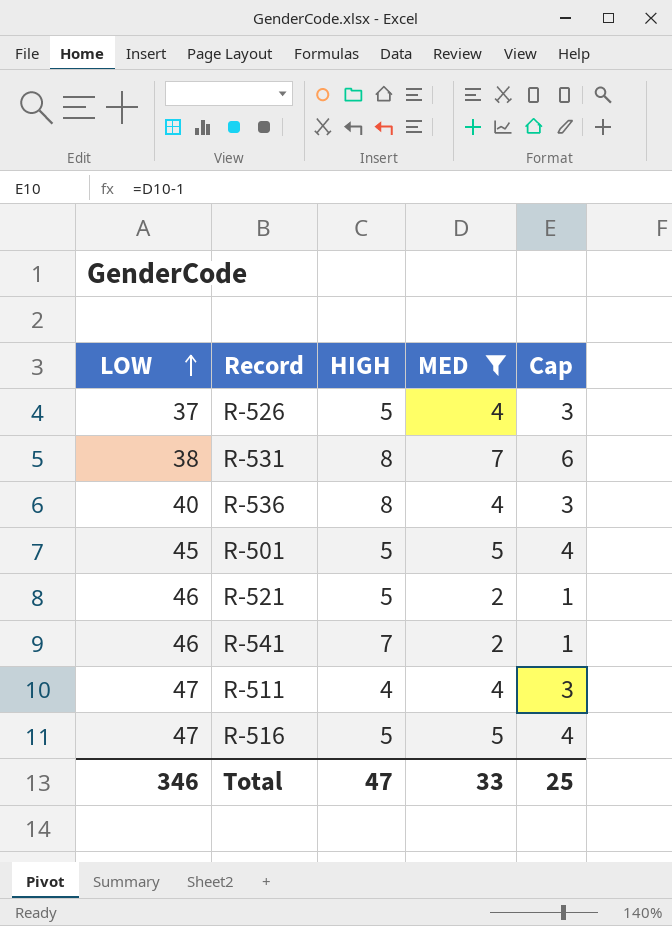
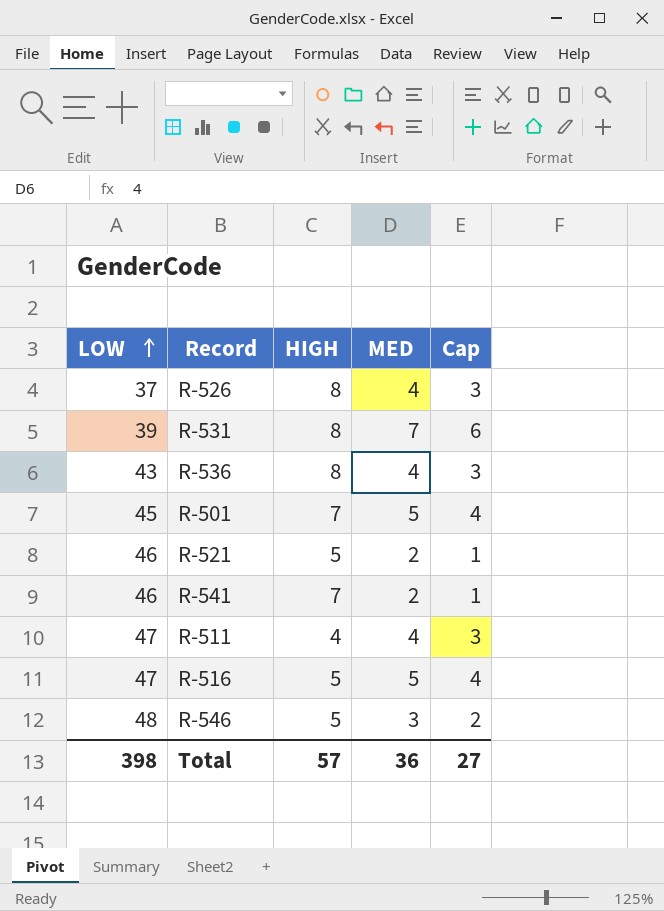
filter: MED != 3 -> none
R-526 | HIGH: 5 -> 8
R-531 | LOW: 38 -> 39
R-536 | LOW: 40 -> 43
R-501 | HIGH: 5 -> 7
Total | LOW: 346 -> 398
Total | HIGH: 47 -> 57
Total | MED: 33 -> 36
Total | Cap: 25 -> 27

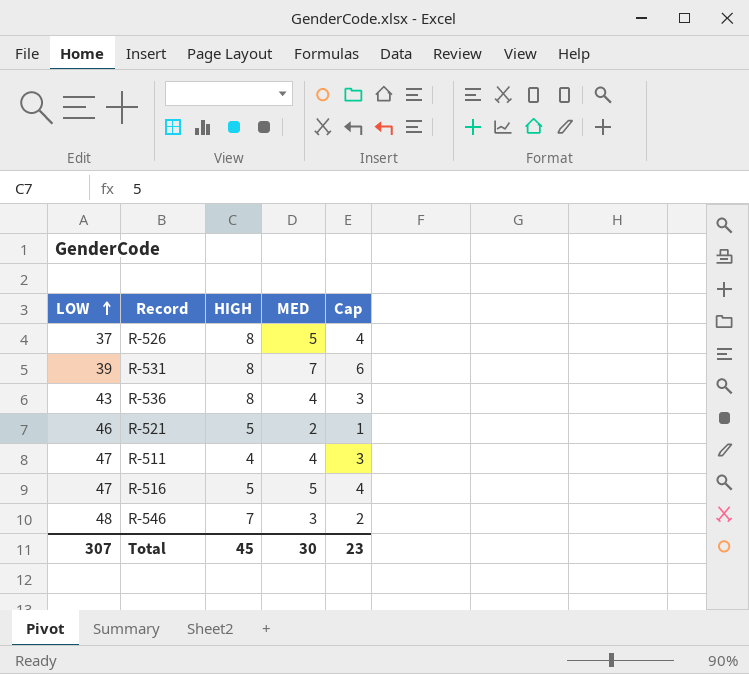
row R-501: 45 | 7 | 5 | 4 -> none
row R-541: 46 | 7 | 2 | 1 -> none
R-526 | MED: 4 -> 5
R-526 | Cap: 3 -> 4
R-546 | HIGH: 5 -> 7
Total | LOW: 398 -> 307
Total | HIGH: 57 -> 45
Total | MED: 36 -> 30
Total | Cap: 27 -> 23

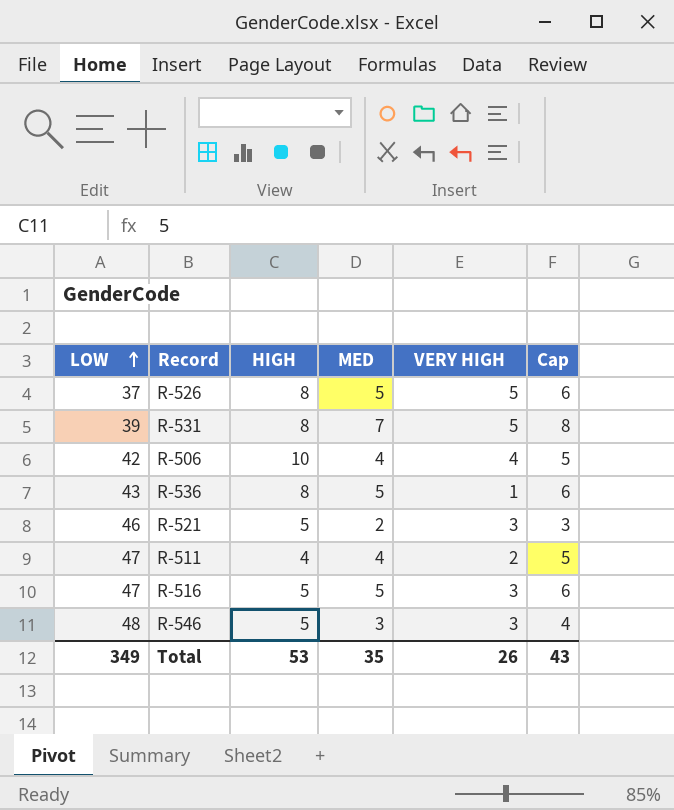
column VERY HIGH | position: none -> 5
column Cap | formula: [MED] - 1 -> [MED] + 1
row R-506: none -> 42 | 10 | 4 | 4 | 5
R-536 | MED: 4 -> 5
R-546 | HIGH: 7 -> 5
Total | LOW: 307 -> 349
Total | HIGH: 45 -> 53
Total | MED: 30 -> 35
Total | Cap: 23 -> 43

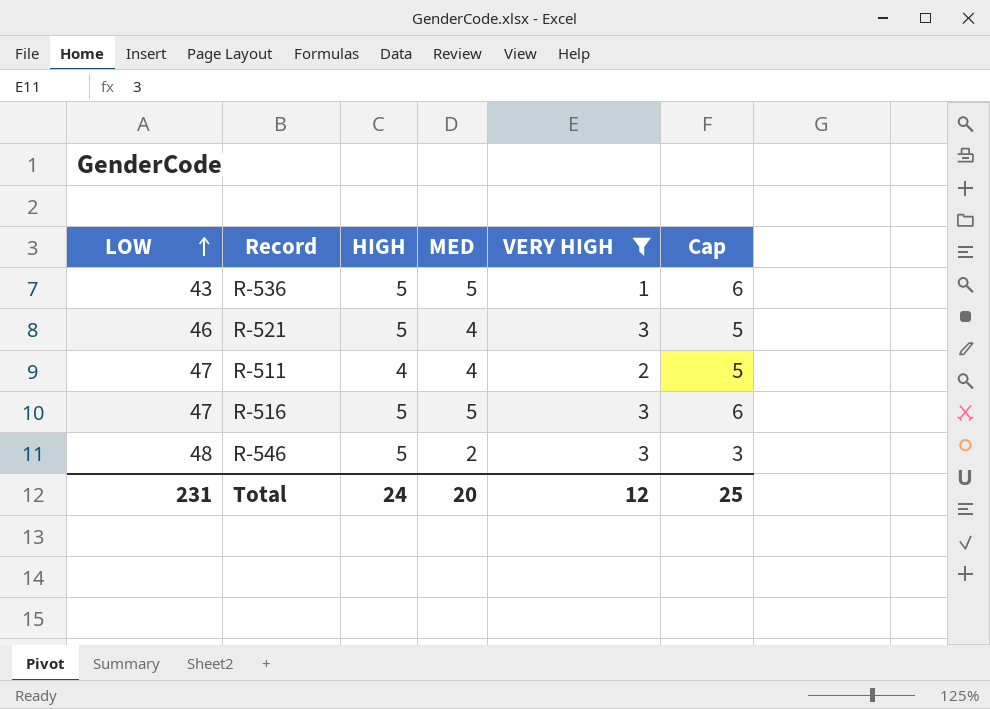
filter: none -> VERY HIGH <= 3
R-536 | HIGH: 8 -> 5
R-521 | MED: 2 -> 4
R-521 | Cap: 3 -> 5
R-546 | MED: 3 -> 2
R-546 | Cap: 4 -> 3
Total | LOW: 349 -> 231
Total | HIGH: 53 -> 24
Total | MED: 35 -> 20
Total | VERY HIGH: 26 -> 12
Total | Cap: 43 -> 25

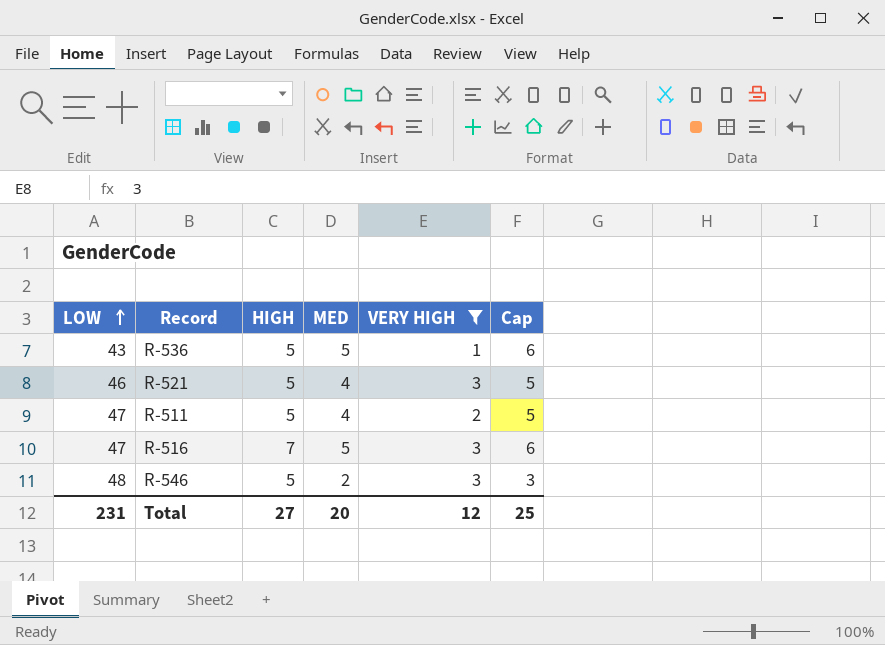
R-511 | HIGH: 4 -> 5
R-516 | HIGH: 5 -> 7
Total | HIGH: 24 -> 27

